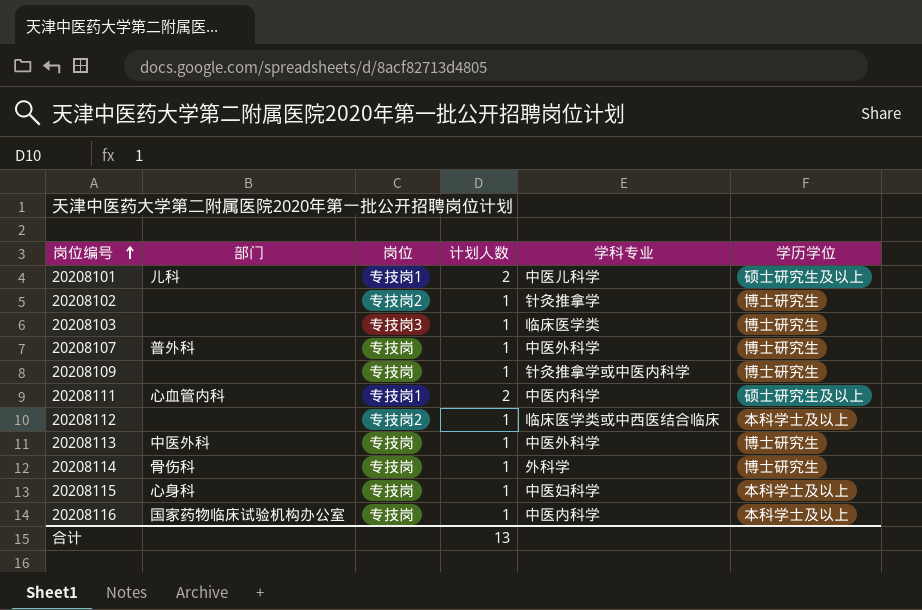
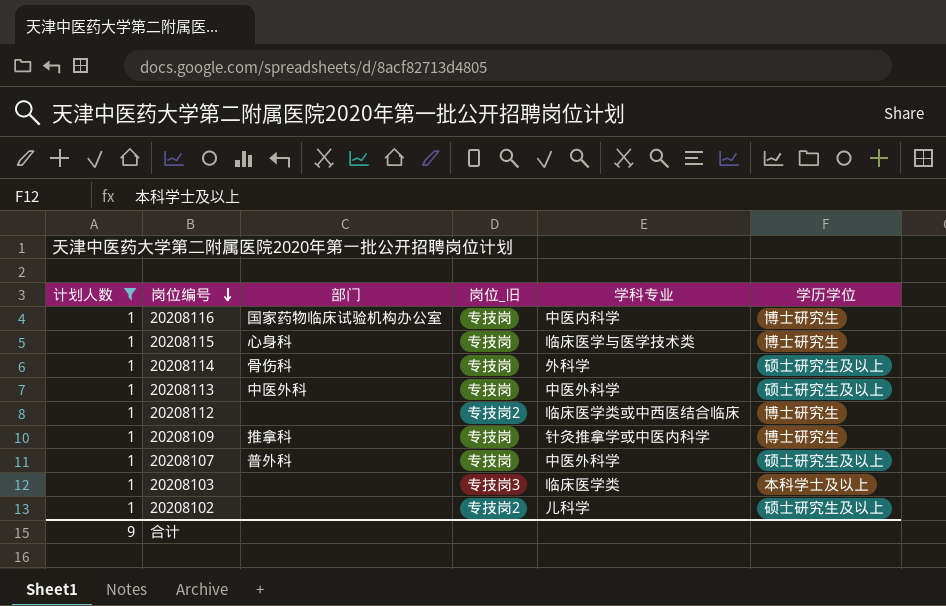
filter: none -> 计划人数 = 1
row order: 岗位编号 ascending -> 岗位编号 descending
column 计划人数 | position: 4 -> 1
column name: 岗位 -> 岗位_旧
20208116 | 学历学位: 本科学士及以上 -> 博士研究生
20208115 | 学科专业: 中医妇科学 -> 临床医学与医学技术类
20208115 | 学历学位: 本科学士及以上 -> 博士研究生
20208114 | 学历学位: 博士研究生 -> 硕士研究生及以上
20208113 | 学历学位: 博士研究生 -> 硕士研究生及以上
20208112 | 学历学位: 本科学士及以上 -> 博士研究生
20208109 | 部门: none -> 推拿科
20208107 | 学历学位: 博士研究生 -> 硕士研究生及以上
20208103 | 学历学位: 博士研究生 -> 本科学士及以上
20208102 | 学科专业: 针灸推拿学 -> 儿科学
20208102 | 学历学位: 博士研究生 -> 硕士研究生及以上
合计 | 计划人数: 13 -> 9

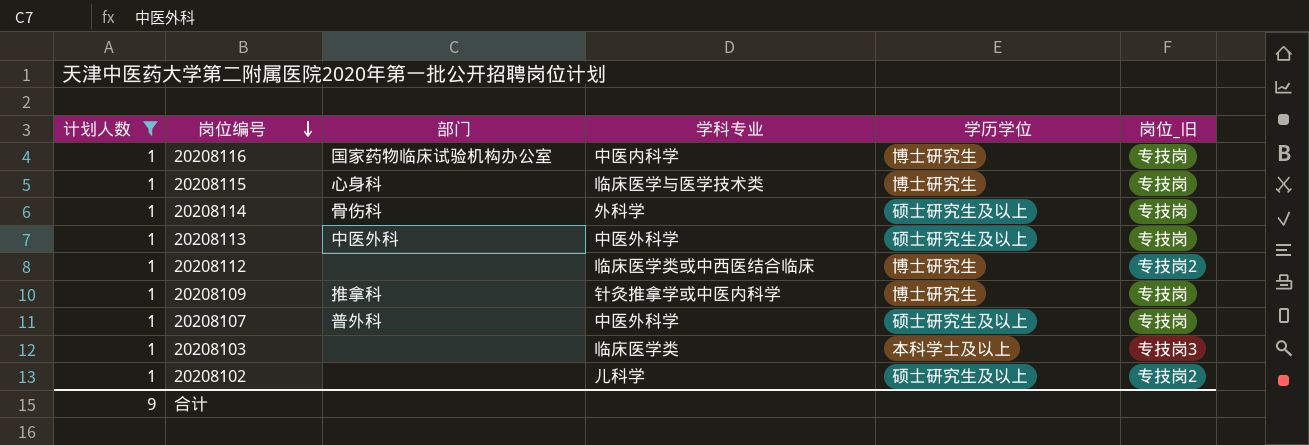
column 岗位_旧 | position: 4 -> 6

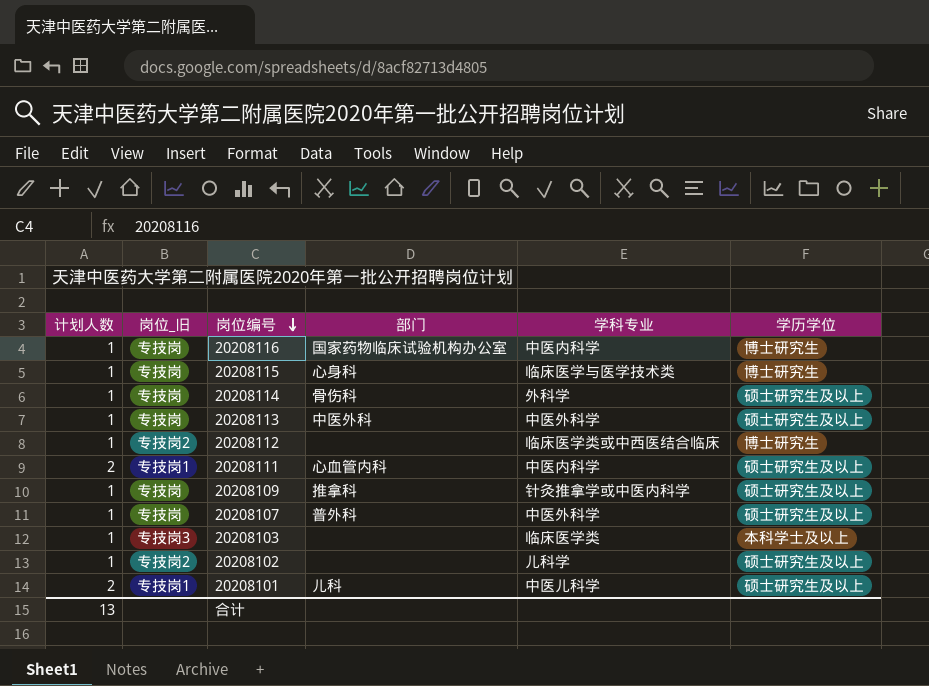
filter: 计划人数 = 1 -> none
column 岗位_旧 | position: 6 -> 2
20208109 | 学历学位: 博士研究生 -> 硕士研究生及以上
合计 | 计划人数: 9 -> 13

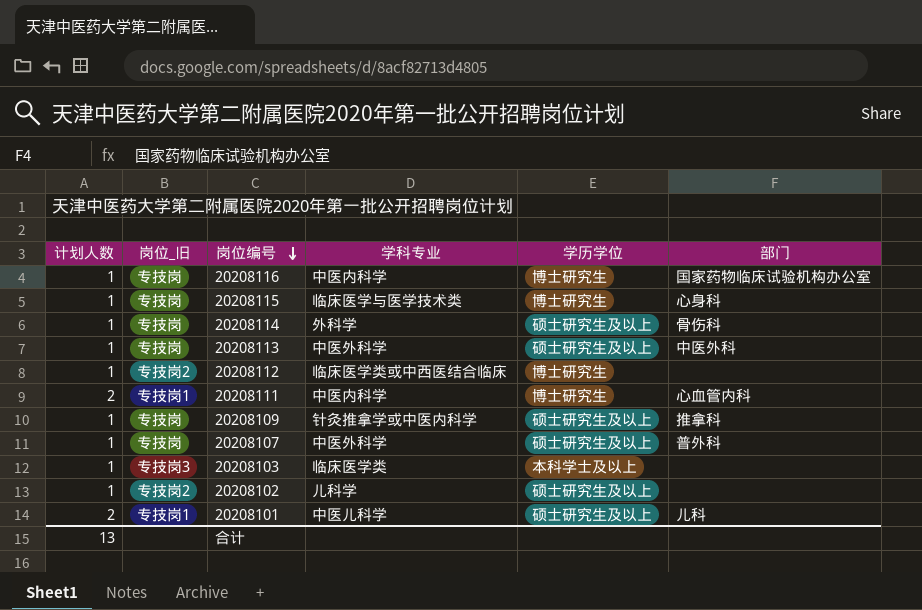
column 部门 | position: 4 -> 6
20208111 | 学历学位: 硕士研究生及以上 -> 博士研究生

